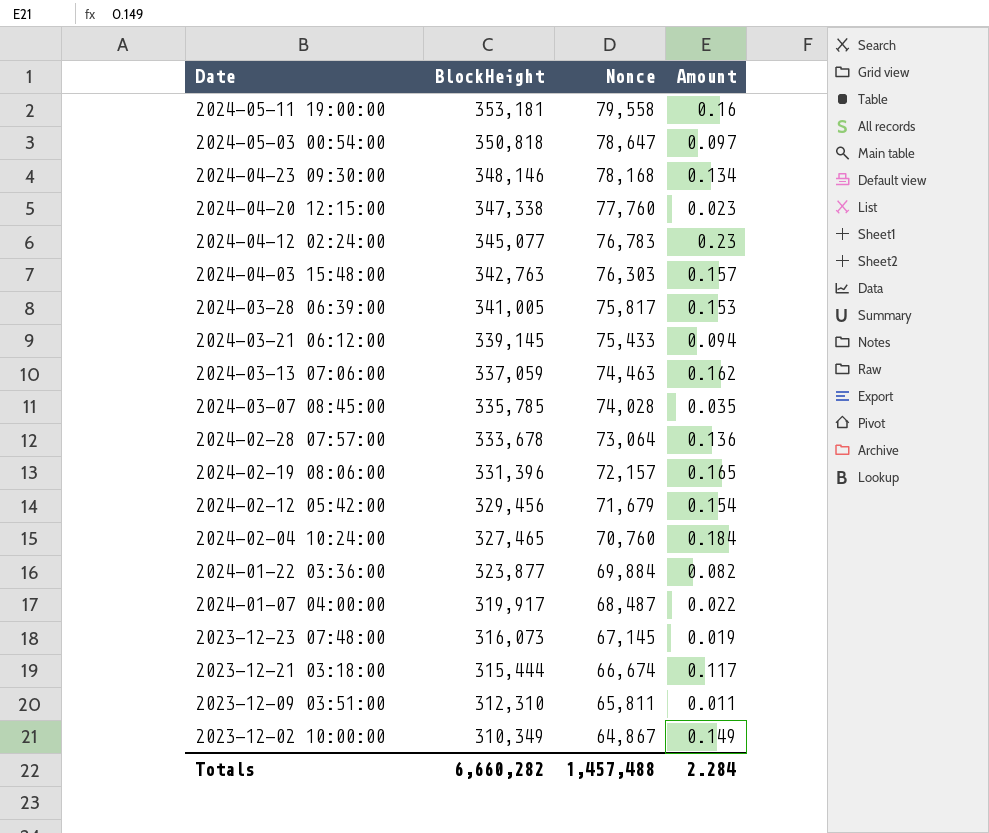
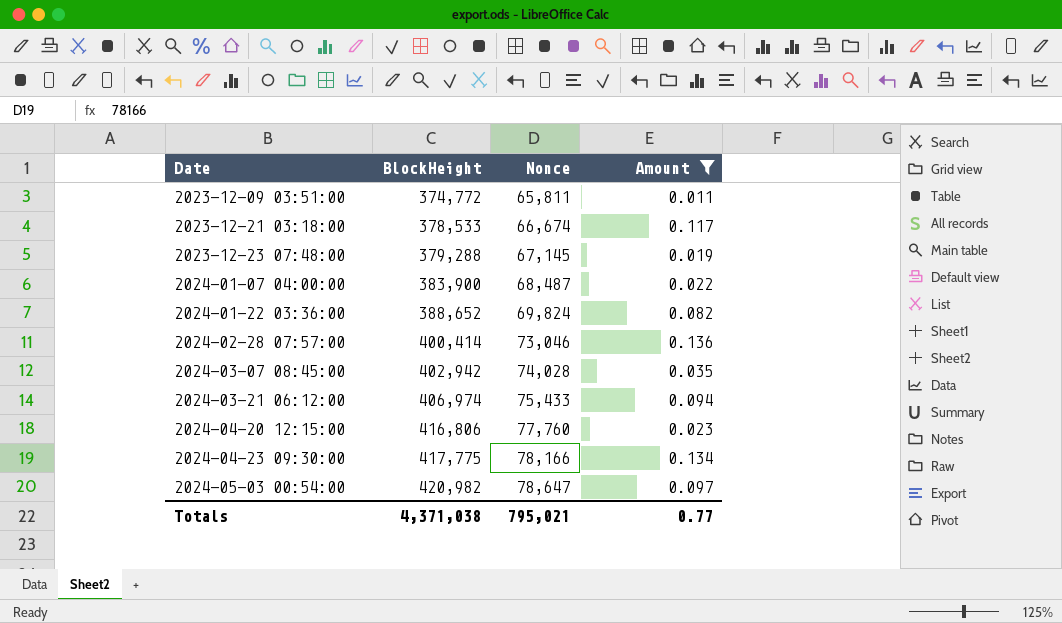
filter: none -> Amount <= 0.136
row order: Date descending -> Date ascending
2023-12-09 03:51:00 | BlockHeight: 312,310 -> 374,772
2023-12-21 03:18:00 | BlockHeight: 315,444 -> 378,533
2023-12-23 07:48:00 | BlockHeight: 316,073 -> 379,288
2024-01-07 04:00:00 | BlockHeight: 319,917 -> 383,900
2024-01-22 03:36:00 | BlockHeight: 323,877 -> 388,652
2024-01-22 03:36:00 | Nonce: 69,884 -> 69,824
2024-02-28 07:57:00 | BlockHeight: 333,678 -> 400,414
2024-02-28 07:57:00 | Nonce: 73,064 -> 73,046
2024-03-07 08:45:00 | BlockHeight: 335,785 -> 402,942
2024-03-21 06:12:00 | BlockHeight: 339,145 -> 406,974
2024-04-20 12:15:00 | BlockHeight: 347,338 -> 416,806
2024-04-23 09:30:00 | BlockHeight: 348,146 -> 417,775
2024-04-23 09:30:00 | Nonce: 78,168 -> 78,166
2024-05-03 00:54:00 | BlockHeight: 350,818 -> 420,982
Totals | BlockHeight: 6,660,282 -> 4,371,038
Totals | Nonce: 1,457,488 -> 795,021
Totals | Amount: 2.284 -> 0.77

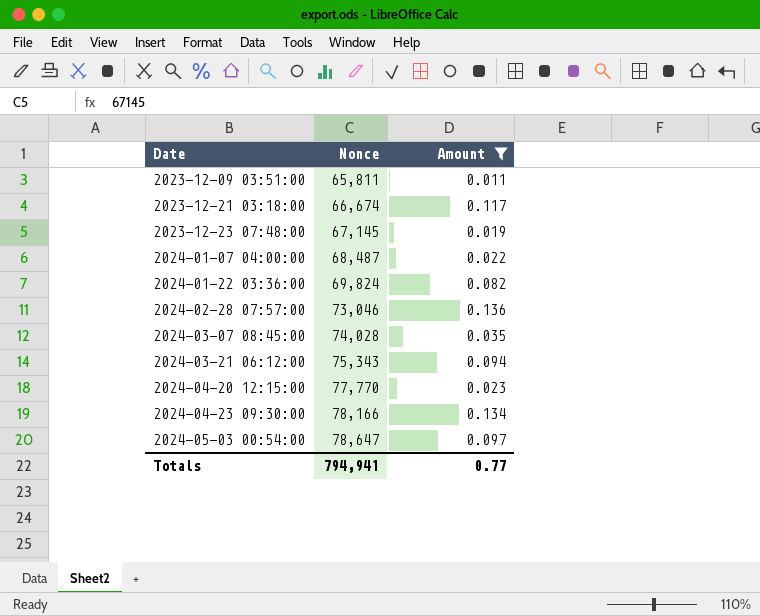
column BlockHeight | position: 2 -> none
2024-03-21 06:12:00 | Nonce: 75,433 -> 75,343
2024-04-20 12:15:00 | Nonce: 77,760 -> 77,770
Totals | Nonce: 795,021 -> 794,941

